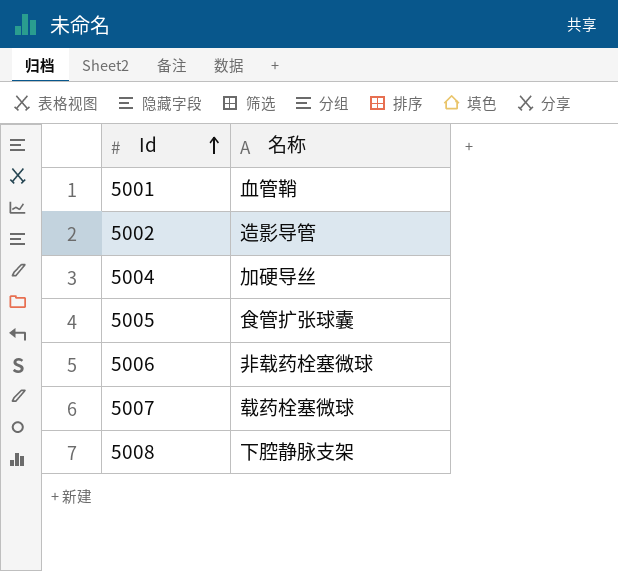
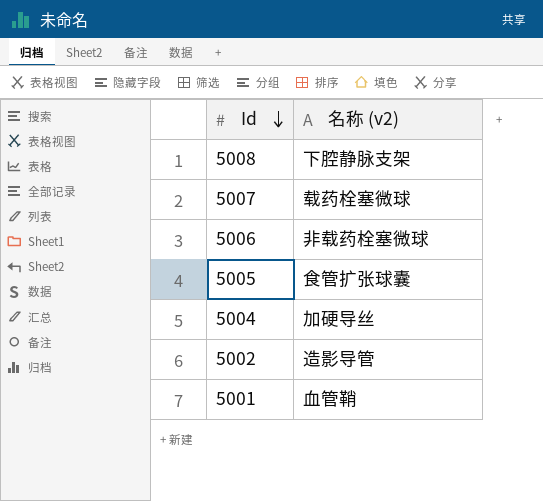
row order: Id ascending -> Id descending
column name: 名称 -> 名称 (v2)

